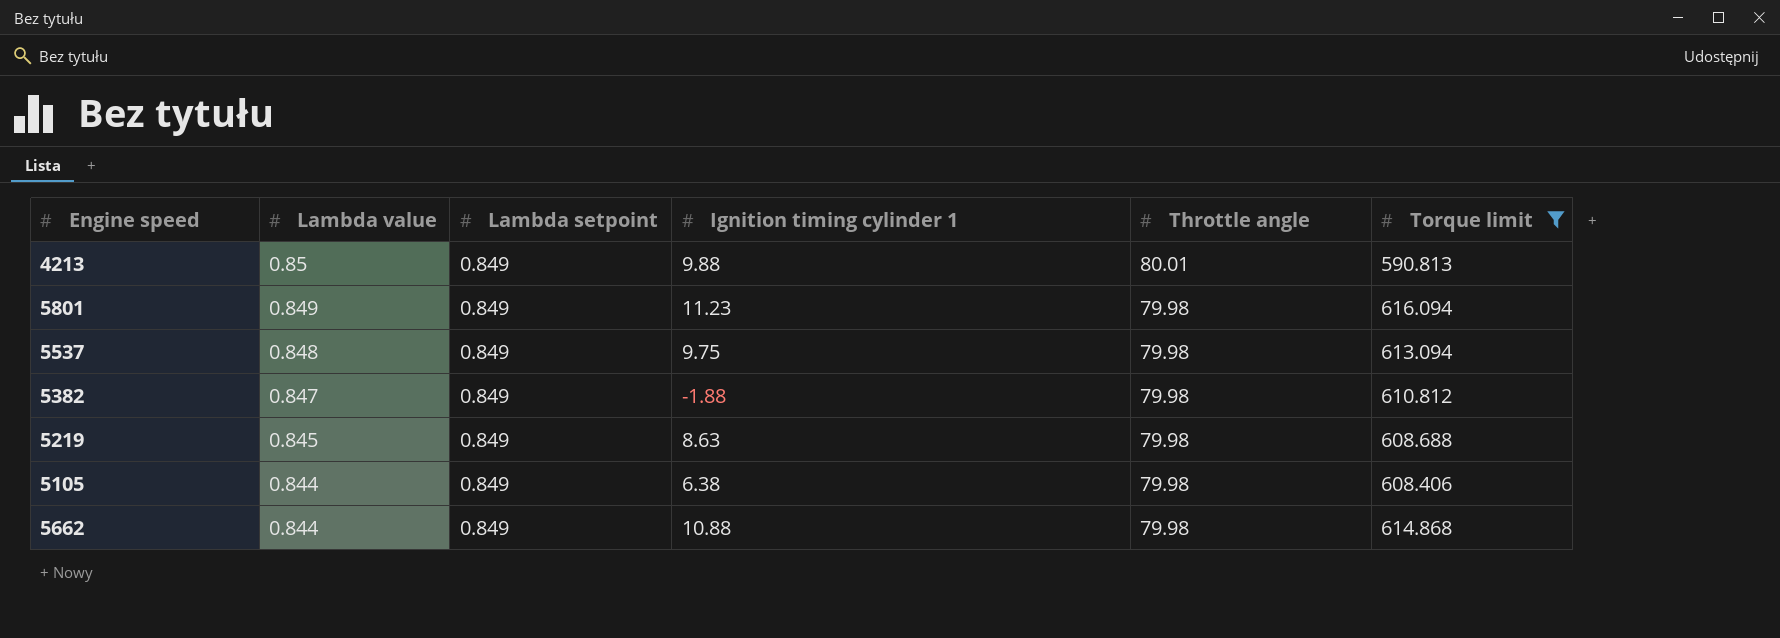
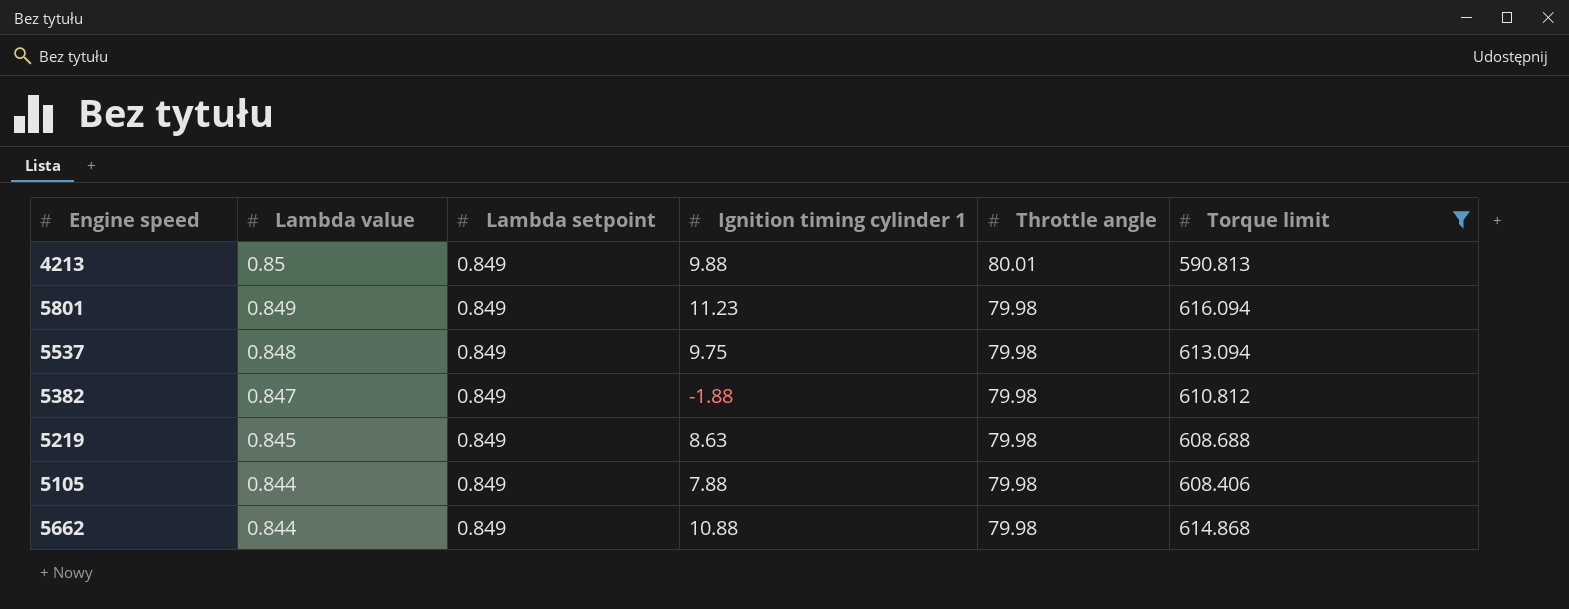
5105 | Ignition timing cylinder 1: 6.38 -> 7.88

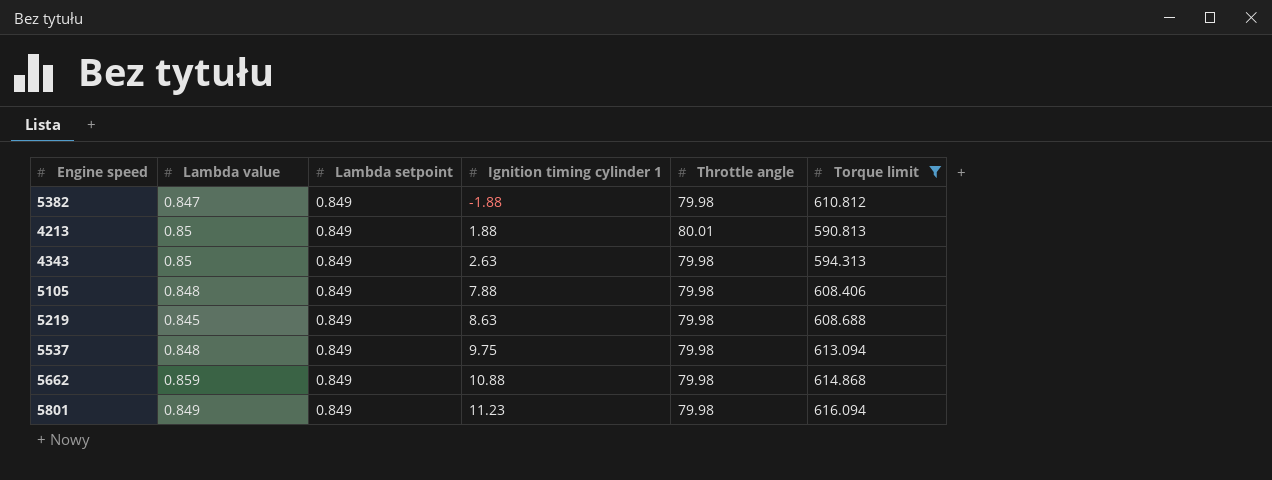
row order: Lambda value descending -> Ignition timing cylinder 1 ascending
4213 | Ignition timing cylinder 1: 9.88 -> 1.88
row 4343: none -> 0.85 | 0.849 | 2.63 | 79.98 | 594.313
5105 | Lambda value: 0.844 -> 0.848
5662 | Lambda value: 0.844 -> 0.859

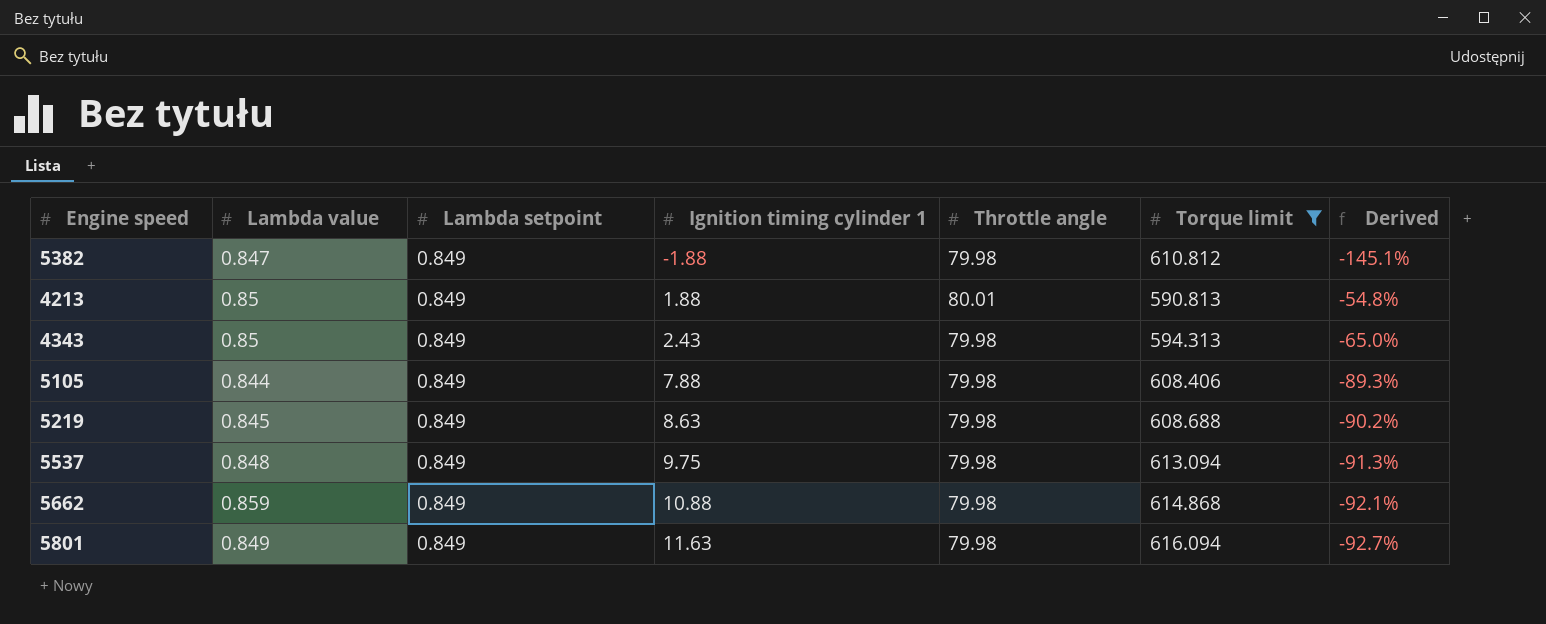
column Derived | formula: none -> ([Lambda value] - [Ignition timing cylinder 1]) / [Ignition timing cylinder 1]
4343 | Ignition timing cylinder 1: 2.63 -> 2.43
5105 | Lambda value: 0.848 -> 0.844
5801 | Ignition timing cylinder 1: 11.23 -> 11.63

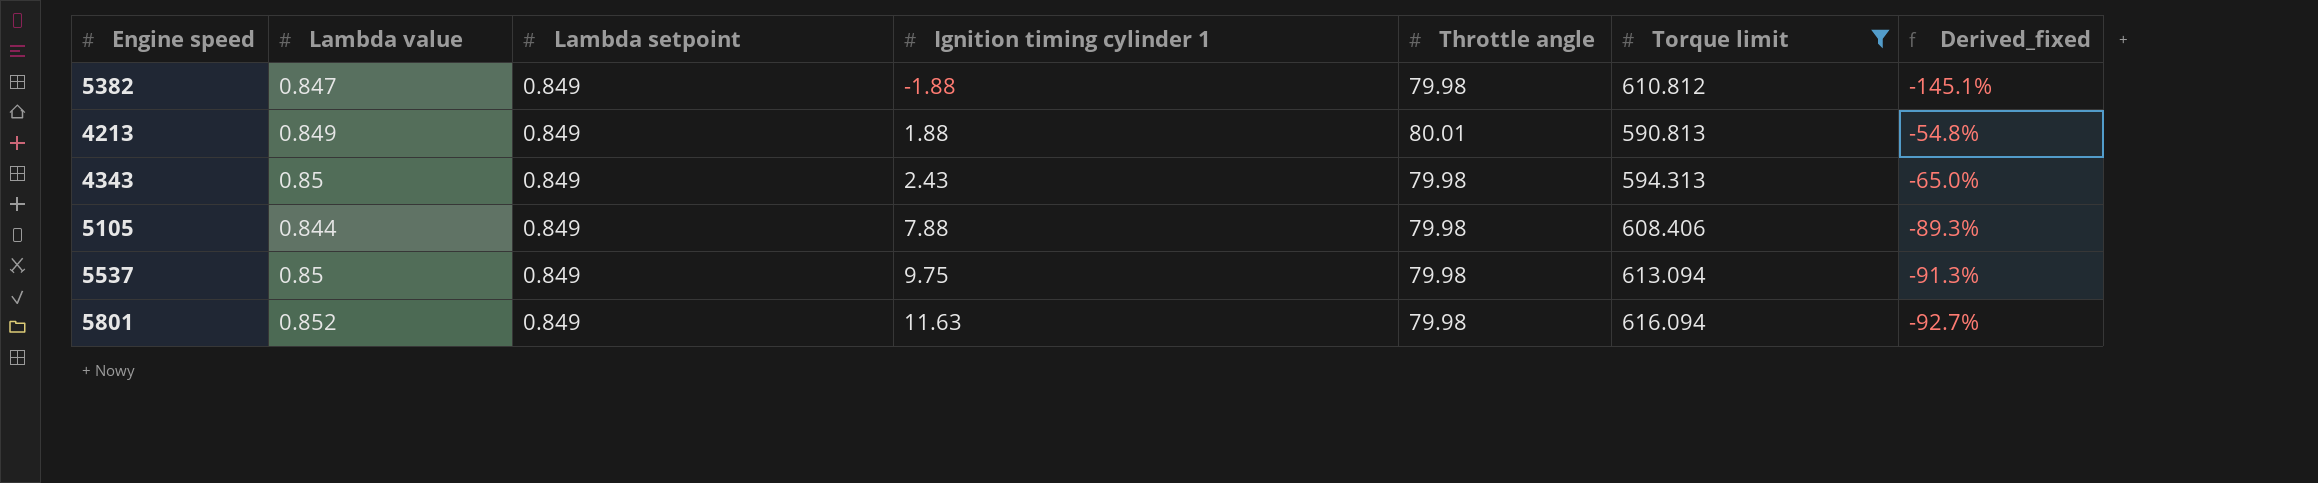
column name: Derived -> Derived_fixed
row 5219: 0.845 | 0.849 | 8.63 | 79.98 | 608.688 | -90.2% -> none
row 5662: 0.859 | 0.849 | 10.88 | 79.98 | 614.868 | -92.1% -> none
4213 | Lambda value: 0.85 -> 0.849
5537 | Lambda value: 0.848 -> 0.85
5801 | Lambda value: 0.849 -> 0.852

